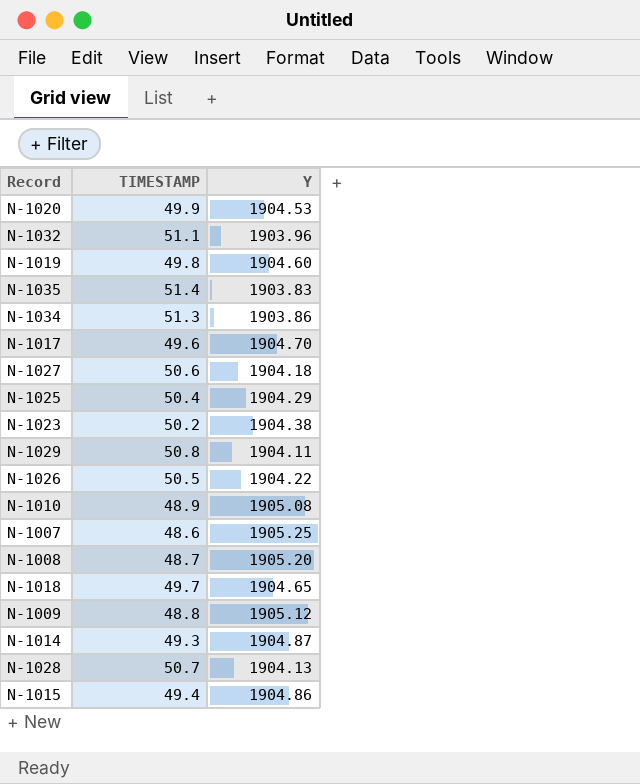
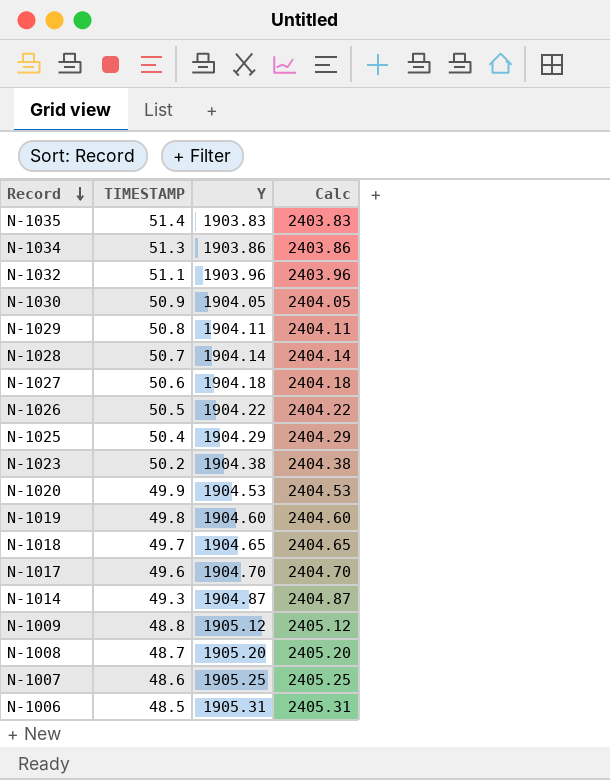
row order: none -> Record descending
column Calc | formula: none -> [Y] + 500
row N-1010: 48.9 | 1905.08 -> none
row N-1015: 49.4 | 1904.86 -> none
row N-1030: none -> 50.9 | 1904.05 | 2404.05
N-1028 | Y: 1904.13 -> 1904.14
row N-1006: none -> 48.5 | 1905.31 | 2405.31

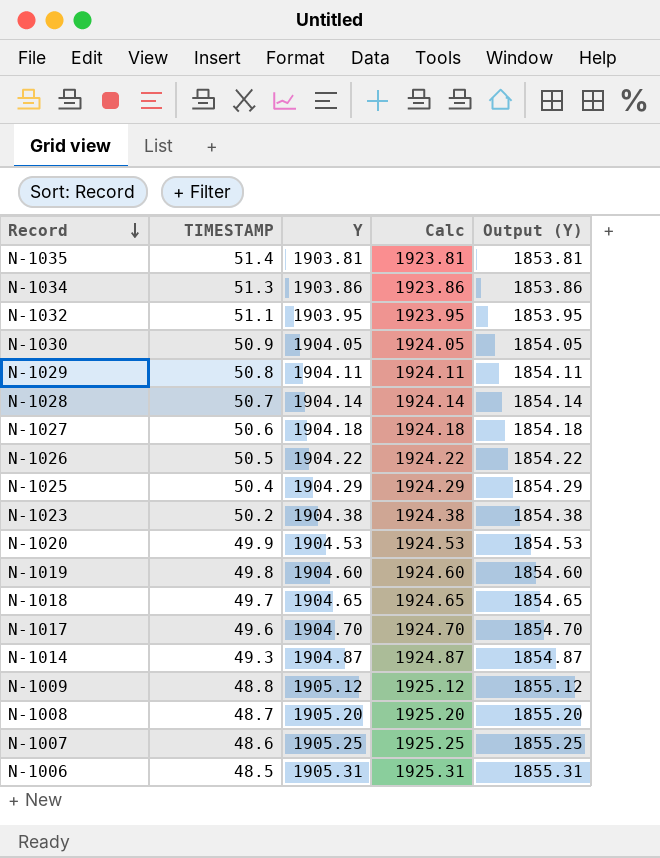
column Calc | formula: [Y] + 500 -> [Y] + 20
column Output (Y) | formula: none -> [Y] - 50
N-1035 | Y: 1903.83 -> 1903.81
N-1032 | Y: 1903.96 -> 1903.95

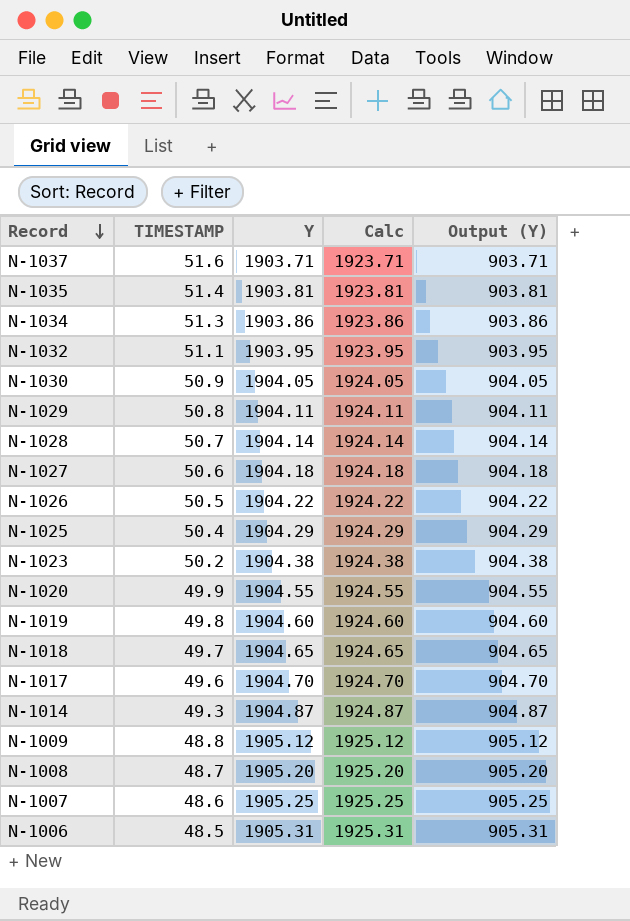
column Output (Y) | formula: [Y] - 50 -> [Y] - 1000
row N-1037: none -> 51.6 | 1903.71 | 1923.71 | 903.71
N-1020 | Y: 1904.53 -> 1904.55
N-1020 | Calc: 1924.53 -> 1924.55

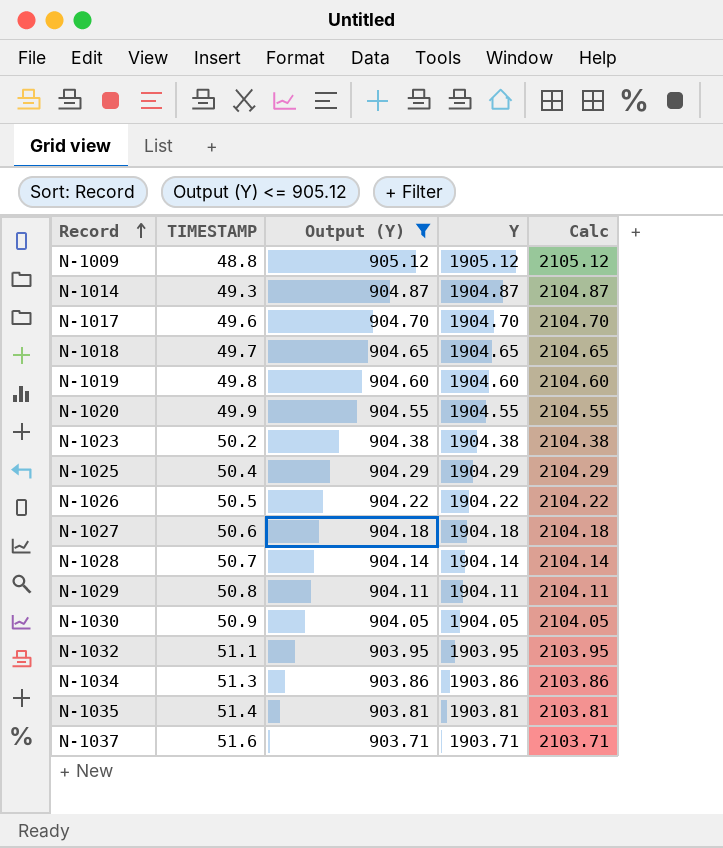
filter: none -> Output (Y) <= 905.12
row order: Record descending -> Record ascending
column Output (Y) | position: 5 -> 3
column Calc | formula: [Y] + 20 -> [Y] + 200

